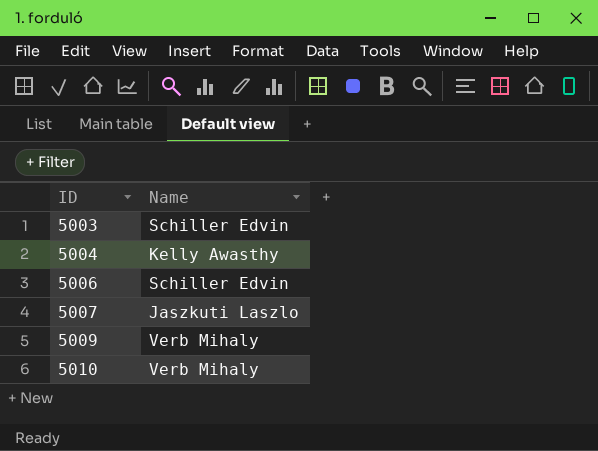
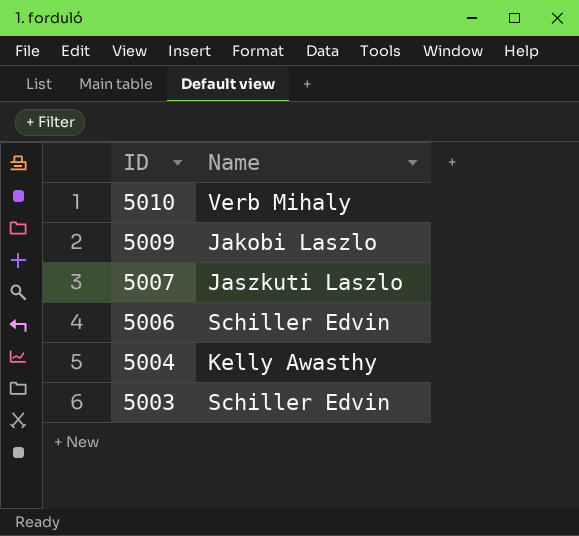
row order: ID ascending -> ID descending
5009 | Name: Verb Mihaly -> Jakobi Laszlo

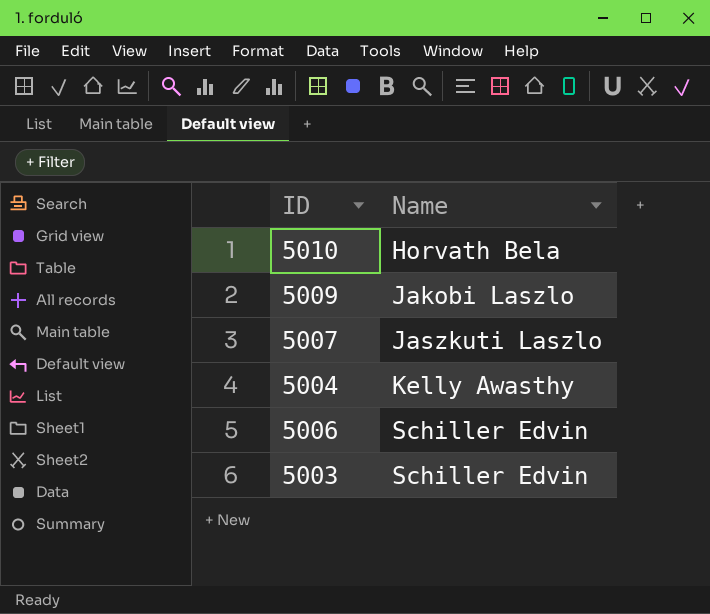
row order: ID descending -> Name ascending
5010 | Name: Verb Mihaly -> Horvath Bela

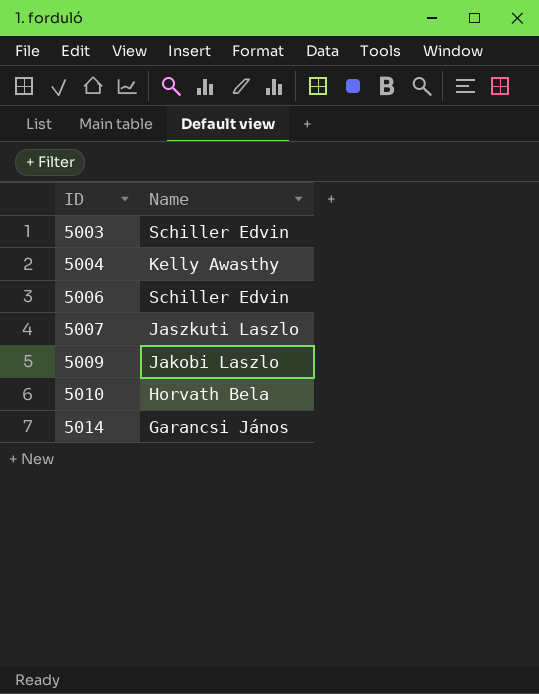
row order: Name ascending -> ID ascending
row 5014: none -> Garancsi János

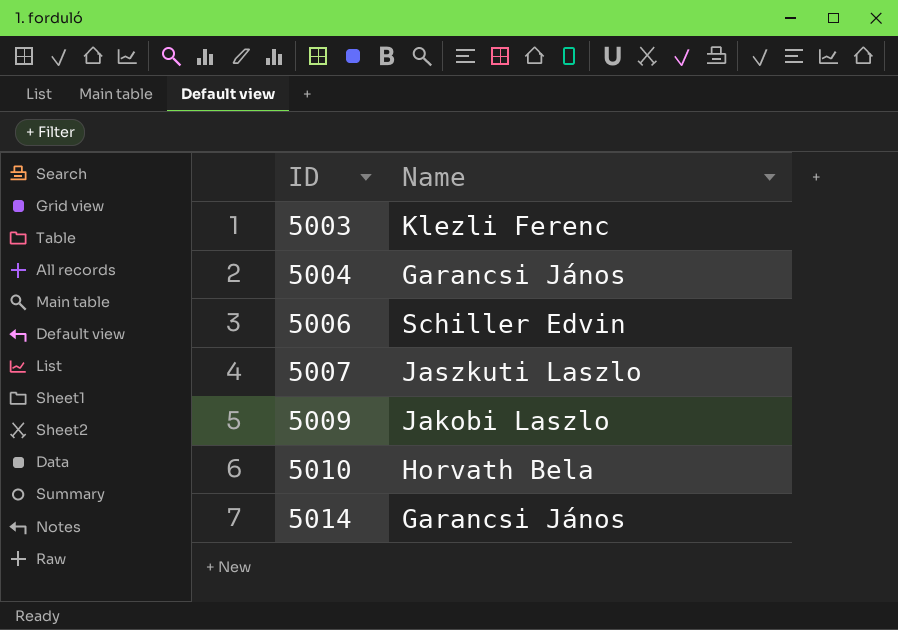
5003 | Name: Schiller Edvin -> Klezli Ferenc
5004 | Name: Kelly Awasthy -> Garancsi János

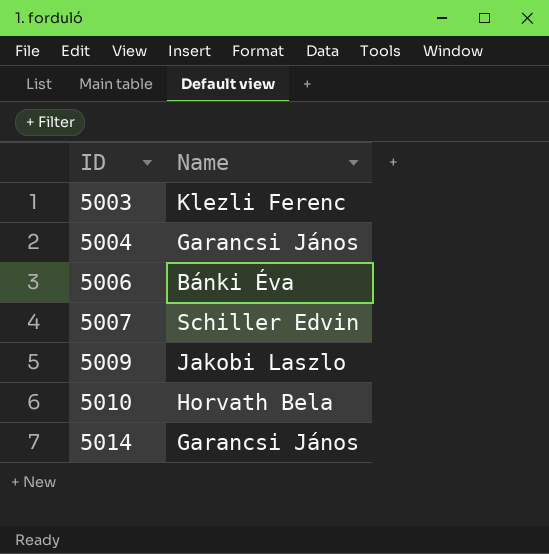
5006 | Name: Schiller Edvin -> Bánki Éva
5007 | Name: Jaszkuti Laszlo -> Schiller Edvin

